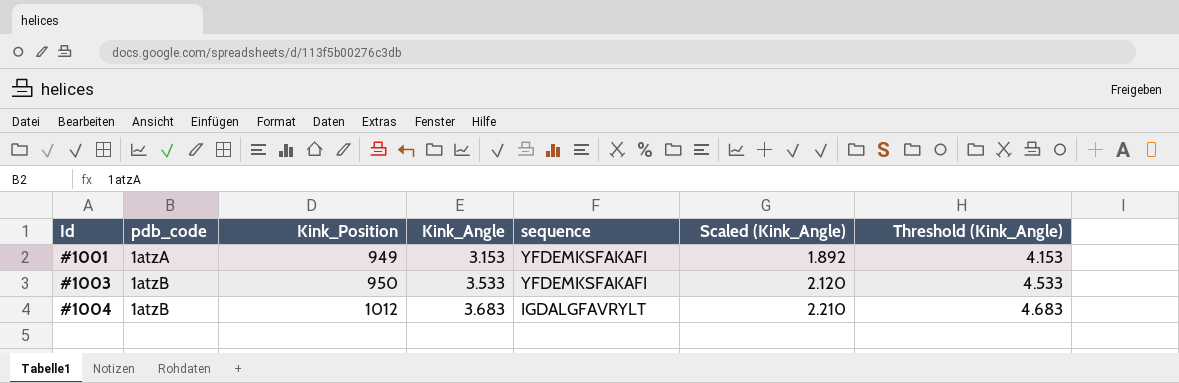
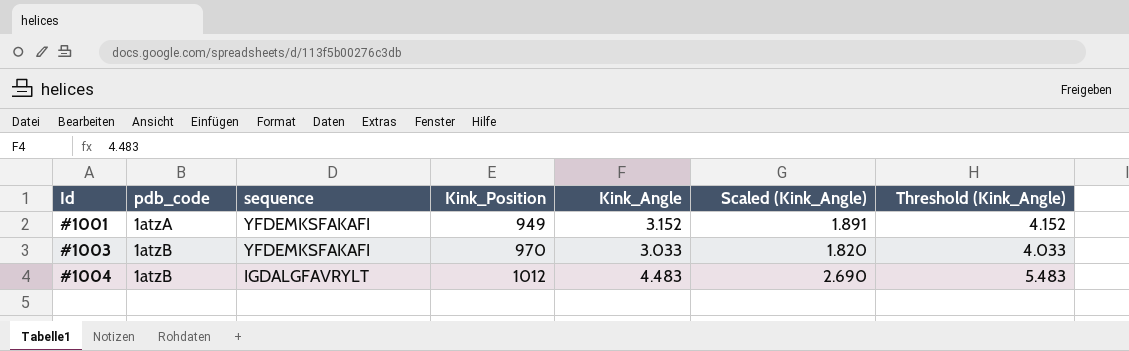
column sequence | position: 5 -> 3
#1001 | Kink_Angle: 3.153 -> 3.152
#1001 | Scaled (Kink_Angle): 1.892 -> 1.891
#1001 | Threshold (Kink_Angle): 4.153 -> 4.152
#1003 | Kink_Position: 950 -> 970
#1003 | Kink_Angle: 3.533 -> 3.033
#1003 | Scaled (Kink_Angle): 2.120 -> 1.820
#1003 | Threshold (Kink_Angle): 4.533 -> 4.033
#1004 | Kink_Angle: 3.683 -> 4.483
#1004 | Scaled (Kink_Angle): 2.210 -> 2.690
#1004 | Threshold (Kink_Angle): 4.683 -> 5.483

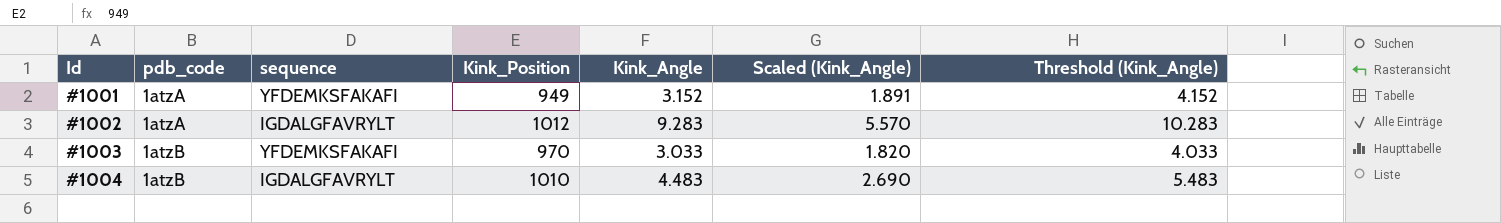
row #1002: none -> 1atzA | IGDALGFAVRYLT | 1012 | 9.283 | 5.570 | 10.283
#1004 | Kink_Position: 1012 -> 1010

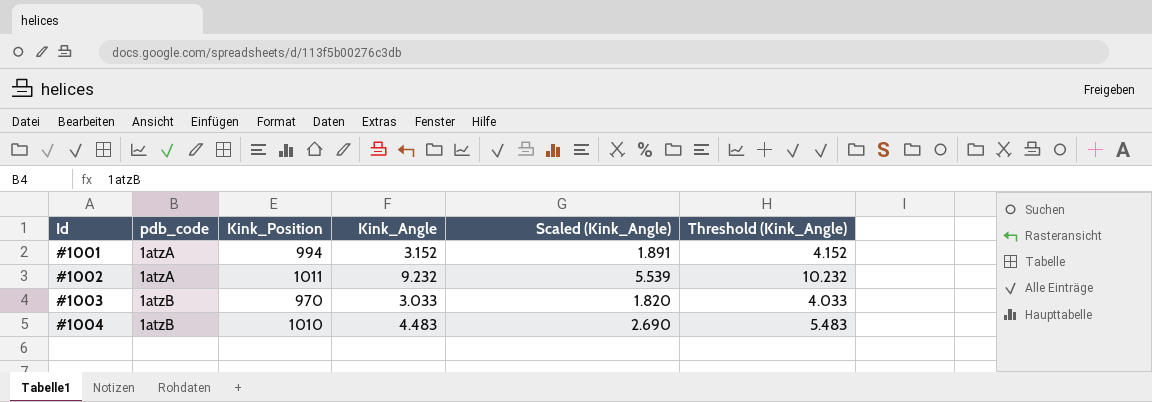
column sequence | position: 3 -> none
#1001 | Kink_Position: 949 -> 994
#1002 | Kink_Position: 1012 -> 1011
#1002 | Kink_Angle: 9.283 -> 9.232
#1002 | Scaled (Kink_Angle): 5.570 -> 5.539
#1002 | Threshold (Kink_Angle): 10.283 -> 10.232

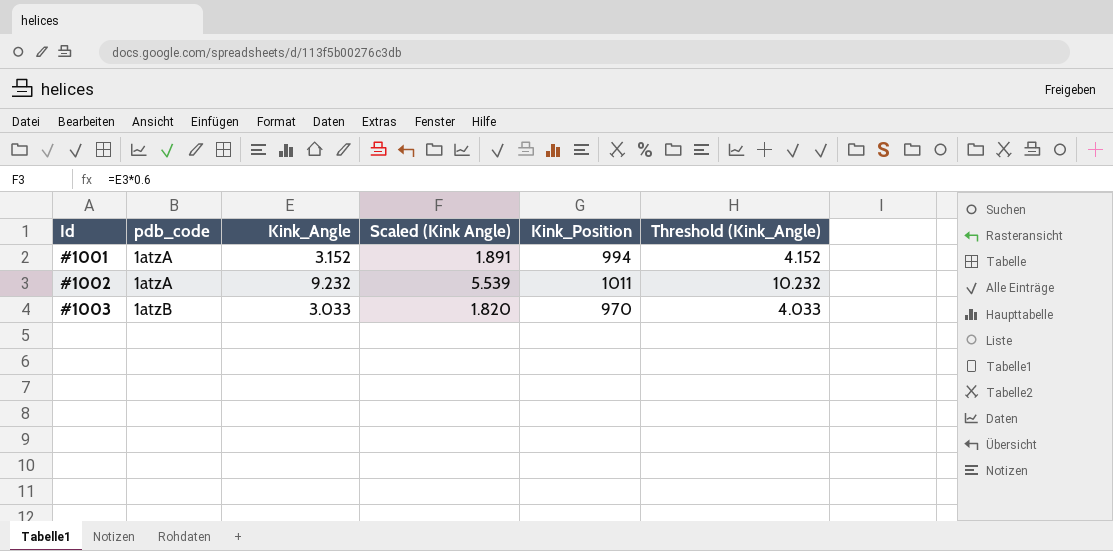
column name: Scaled (Kink_Angle) -> Scaled (Kink Angle)
column Kink_Position | position: 3 -> 5
row #1004: 1atzB | 1010 | 4.483 | 2.690 | 5.483 -> none

